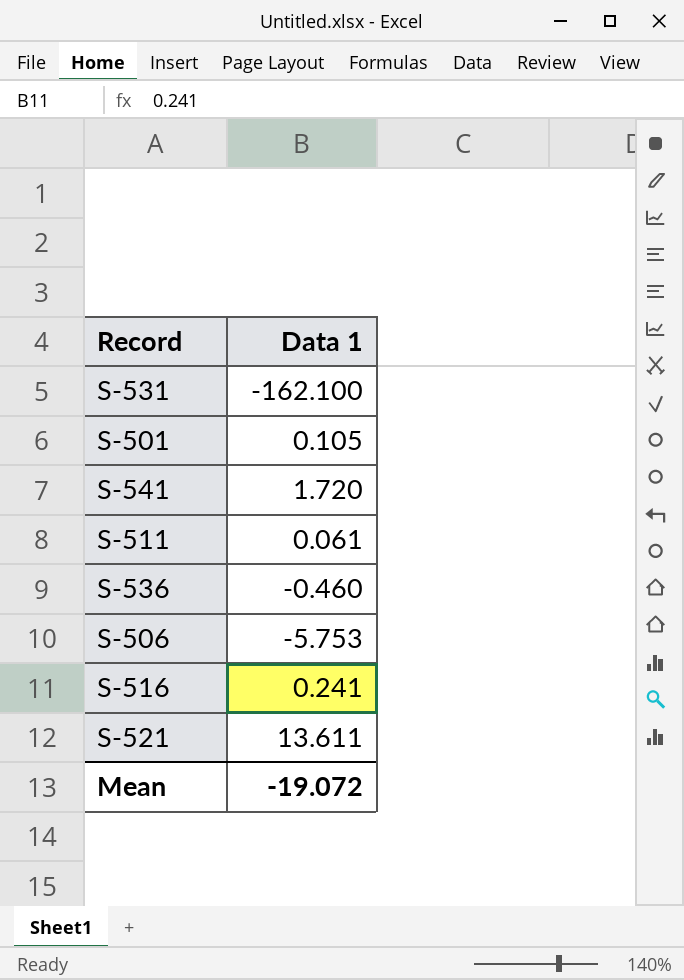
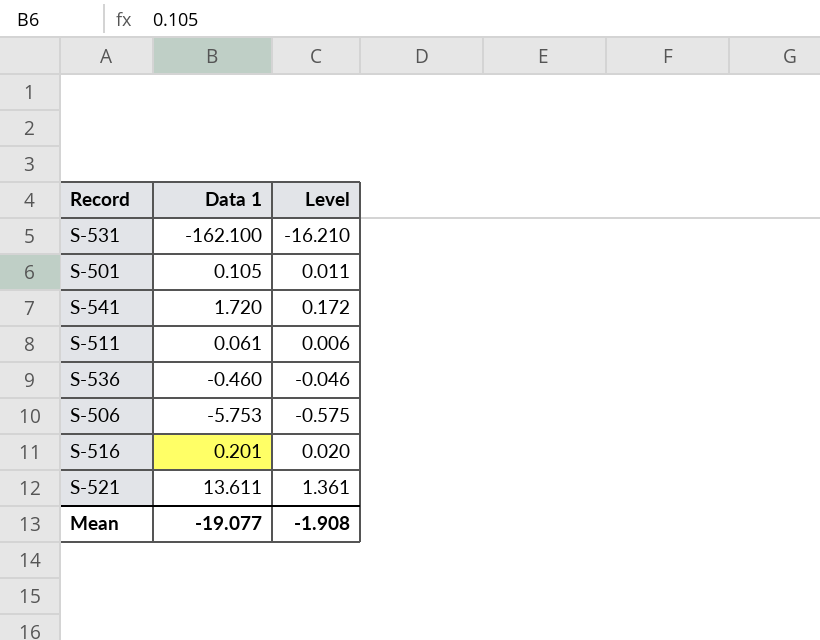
column Level | formula: none -> [Data 1] * 0.1
S-516 | Data 1: 0.241 -> 0.201
Mean | Data 1: -19.072 -> -19.077

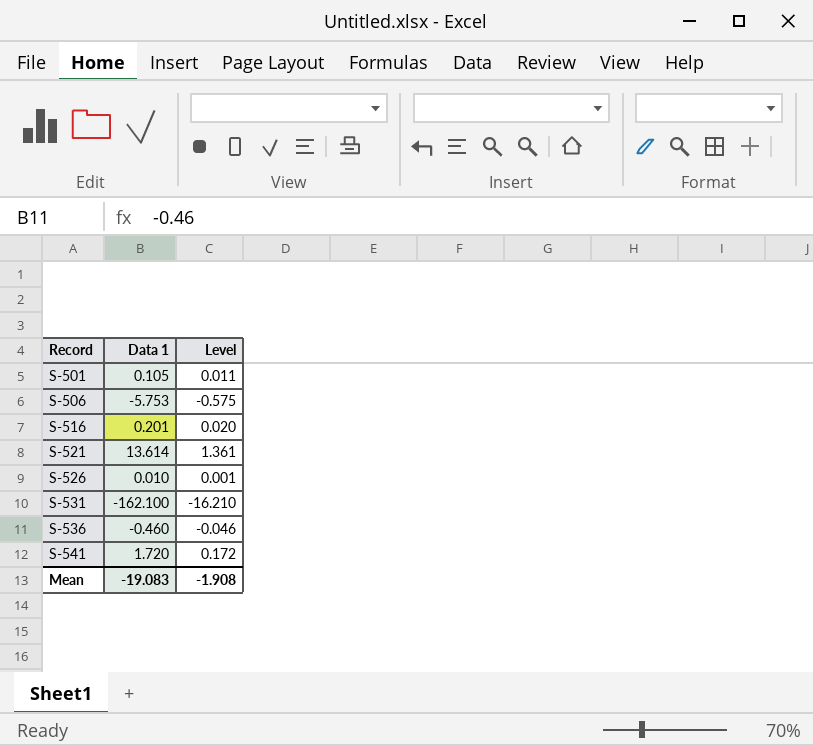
row order: none -> Record ascending
row S-511: 0.061 | 0.006 -> none
S-521 | Data 1: 13.611 -> 13.614
row S-526: none -> 0.010 | 0.001
Mean | Data 1: -19.077 -> -19.083

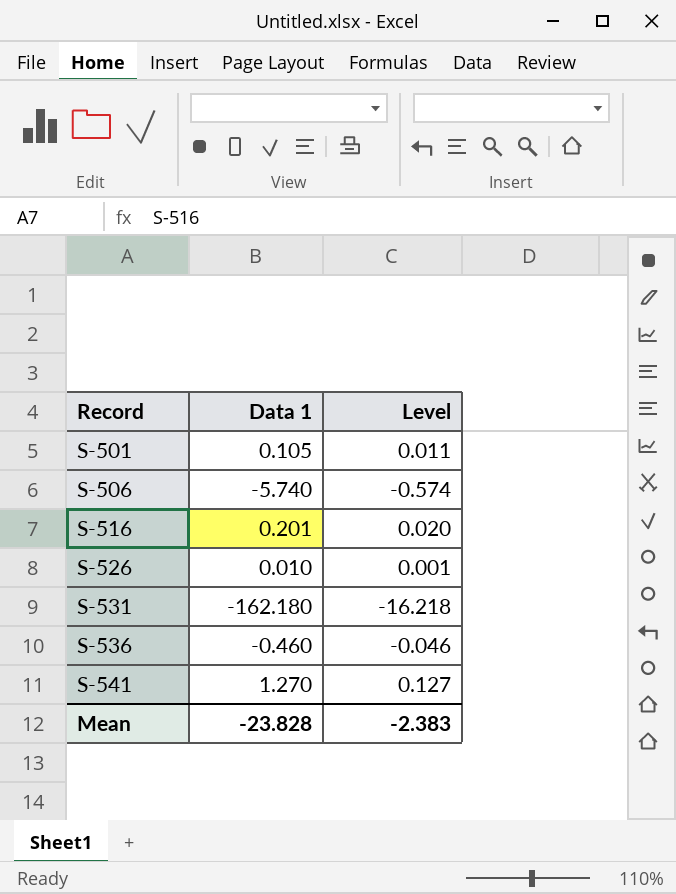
row S-521: 13.614 | 1.361 -> none
S-506 | Data 1: -5.753 -> -5.740
S-506 | Level: -0.575 -> -0.574
S-531 | Data 1: -162.100 -> -162.180
S-531 | Level: -16.210 -> -16.218
S-541 | Data 1: 1.720 -> 1.270
S-541 | Level: 0.172 -> 0.127
Mean | Data 1: -19.083 -> -23.828
Mean | Level: -1.908 -> -2.383

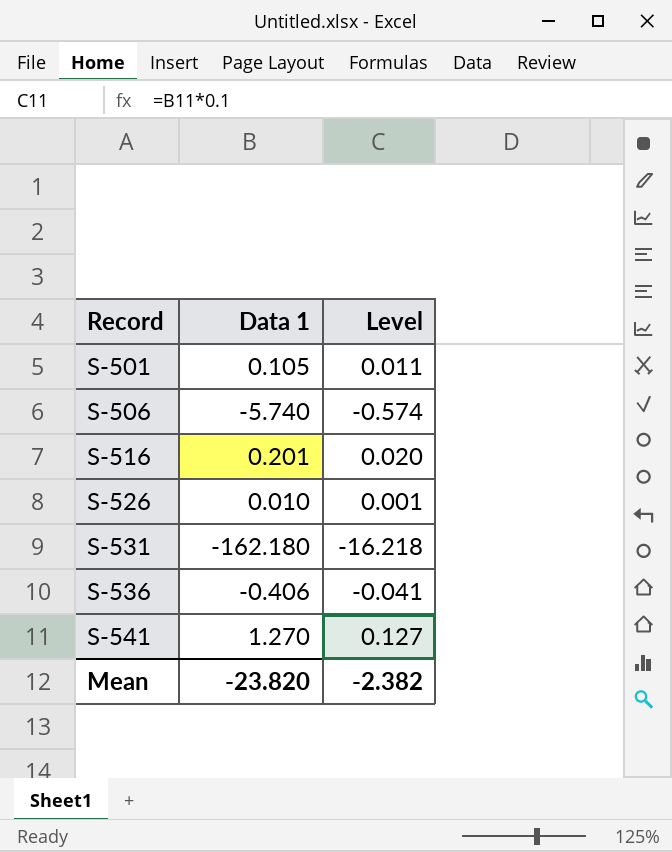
S-536 | Data 1: -0.460 -> -0.406
S-536 | Level: -0.046 -> -0.041
Mean | Data 1: -23.828 -> -23.820
Mean | Level: -2.383 -> -2.382

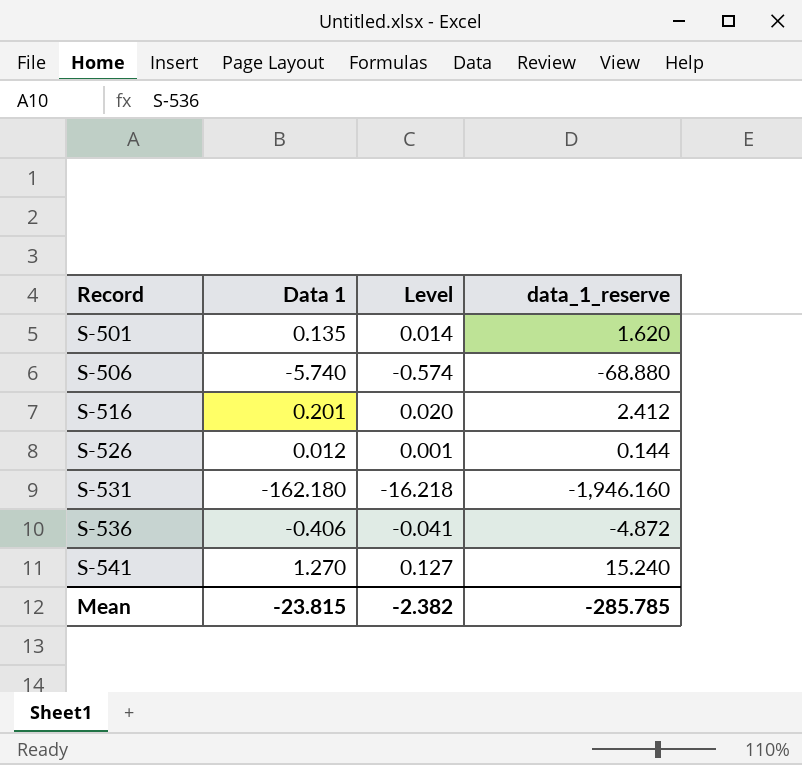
column data_1_reserve | formula: none -> [Data 1] * 12
S-501 | Data 1: 0.105 -> 0.135
S-501 | Level: 0.011 -> 0.014
S-526 | Data 1: 0.010 -> 0.012
Mean | Data 1: -23.820 -> -23.815

